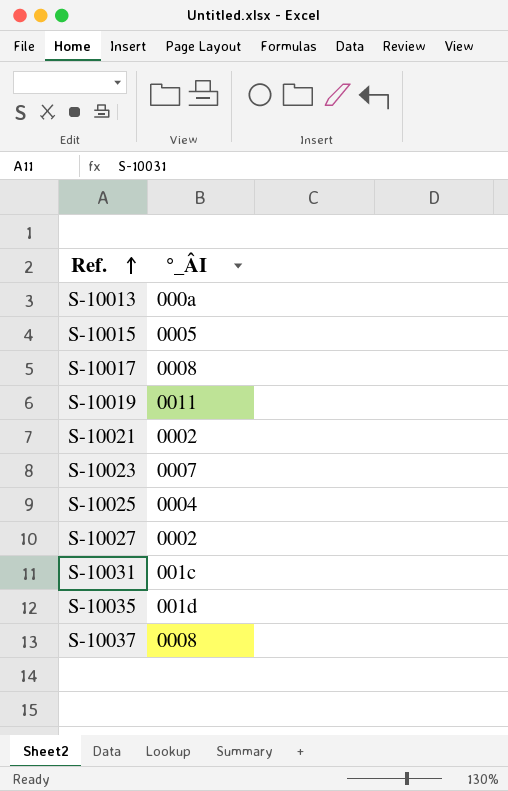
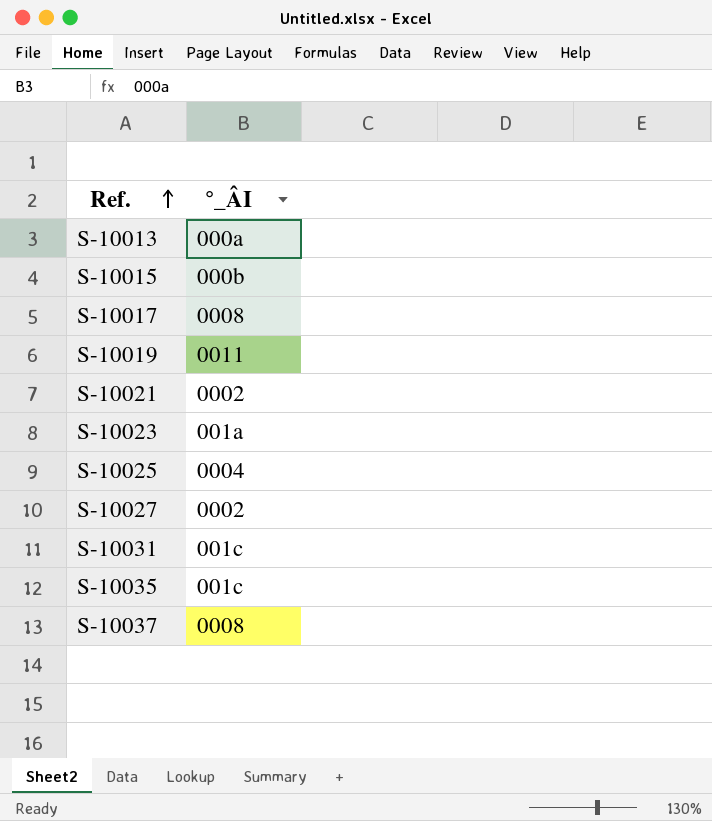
S-10015 | °_ÂI: 0005 -> 000b
S-10023 | °_ÂI: 0007 -> 001a
S-10035 | °_ÂI: 001d -> 001c

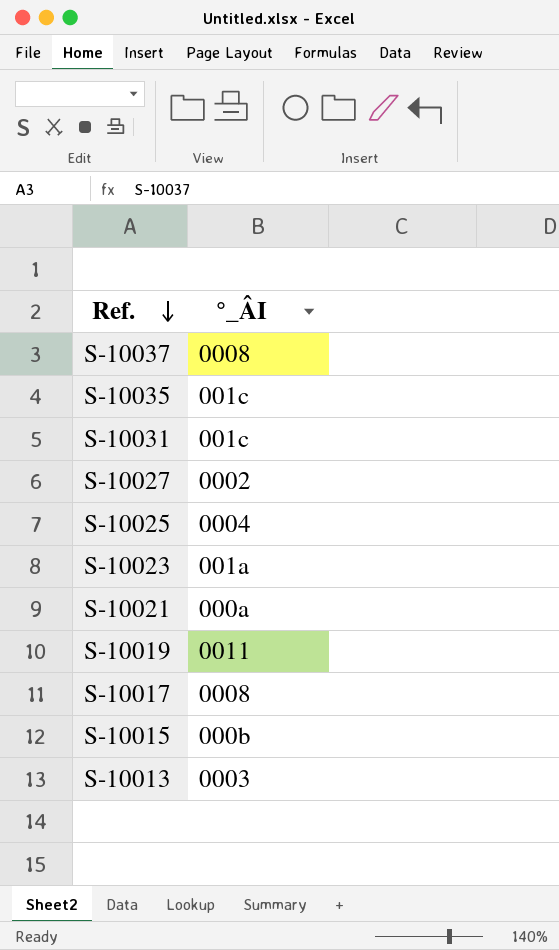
row order: Ref. ascending -> Ref. descending
S-10021 | °_ÂI: 0002 -> 000a
S-10013 | °_ÂI: 000a -> 0003

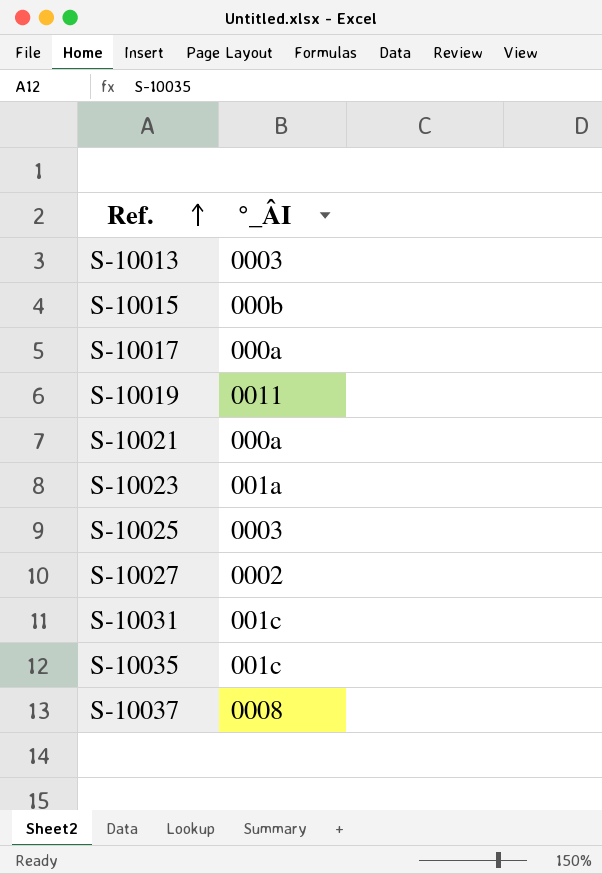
row order: Ref. descending -> Ref. ascending
S-10017 | °_ÂI: 0008 -> 000a
S-10025 | °_ÂI: 0004 -> 0003

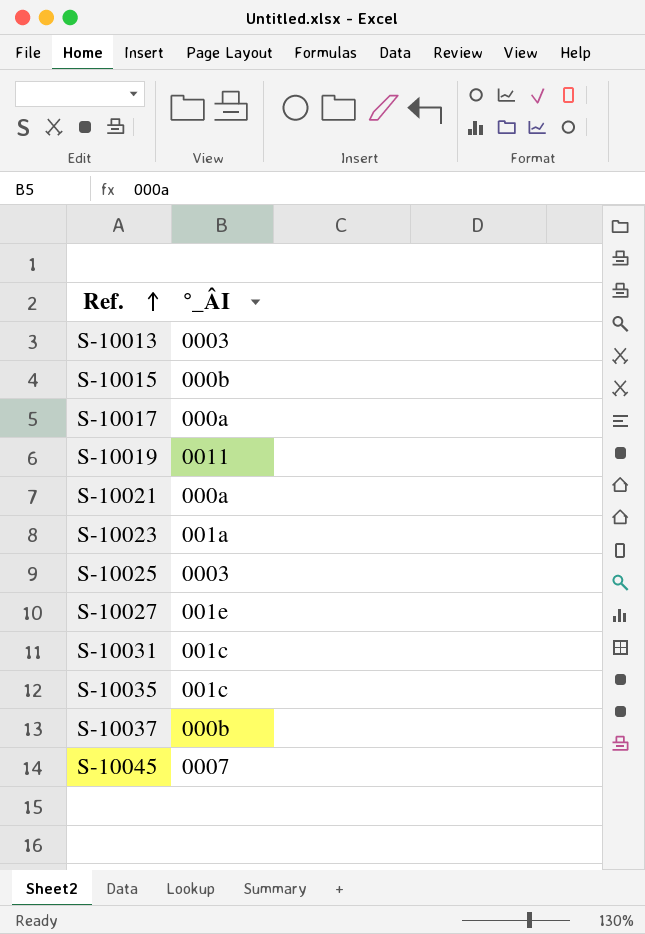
S-10027 | °_ÂI: 0002 -> 001e
S-10037 | °_ÂI: 0008 -> 000b
row S-10045: none -> 0007

